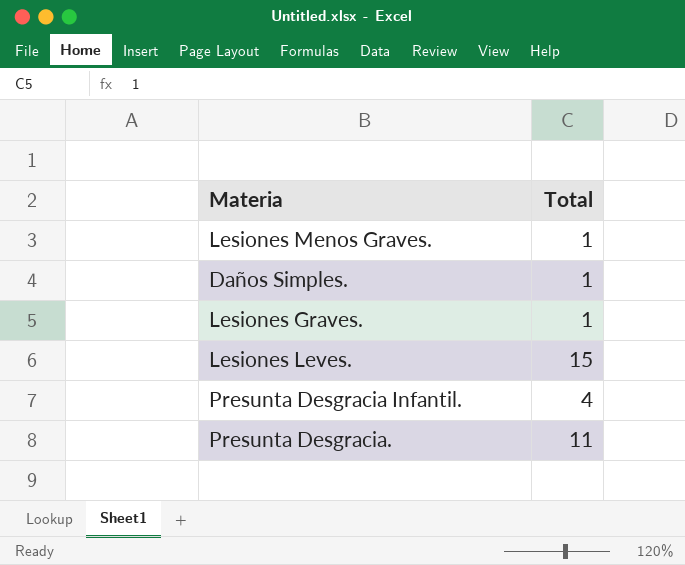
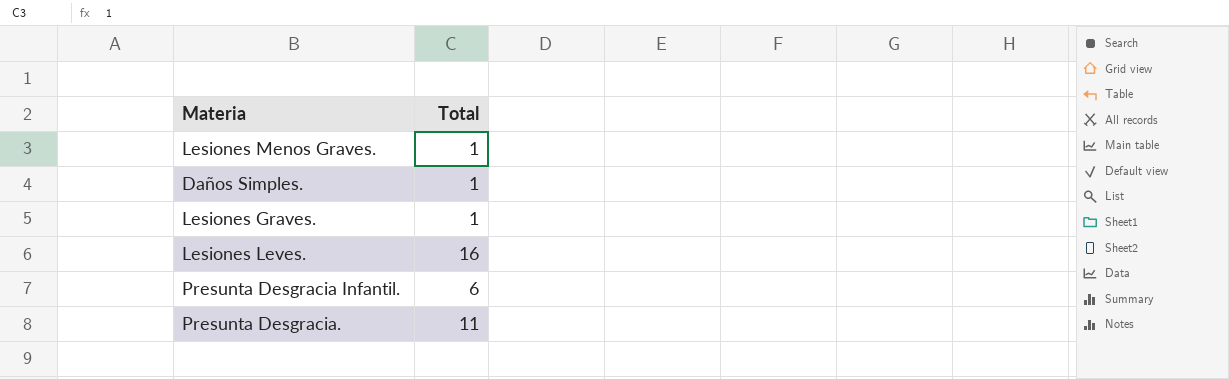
Lesiones Leves. | Total: 15 -> 16
Presunta Desgracia Infantil. | Total: 4 -> 6

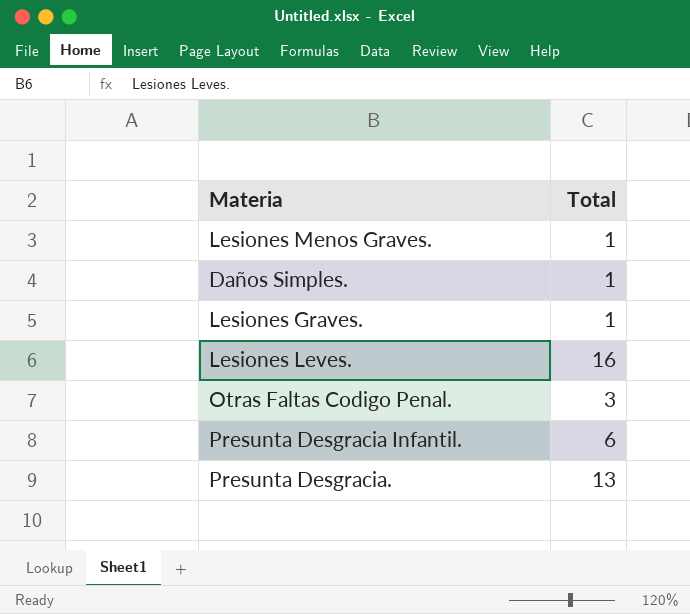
row Otras Faltas Codigo Penal.: none -> 3
Presunta Desgracia. | Total: 11 -> 13

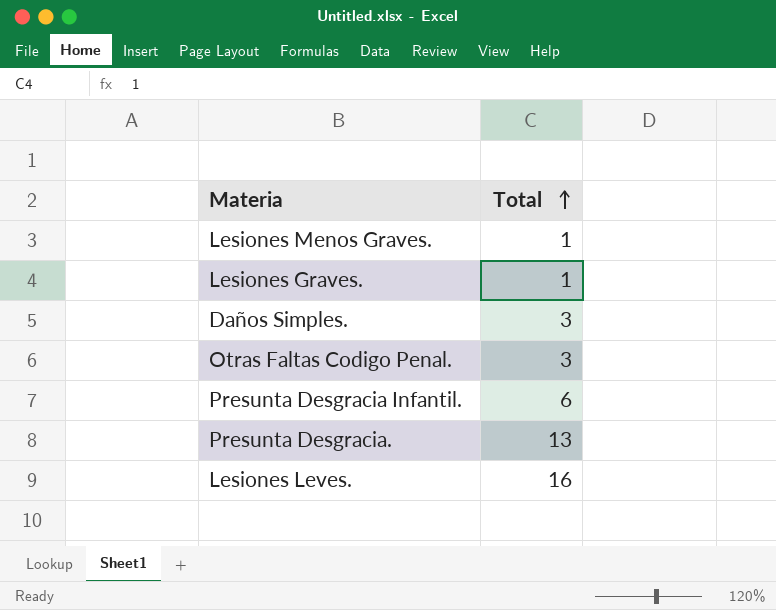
row order: none -> Total ascending
Daños Simples. | Total: 1 -> 3

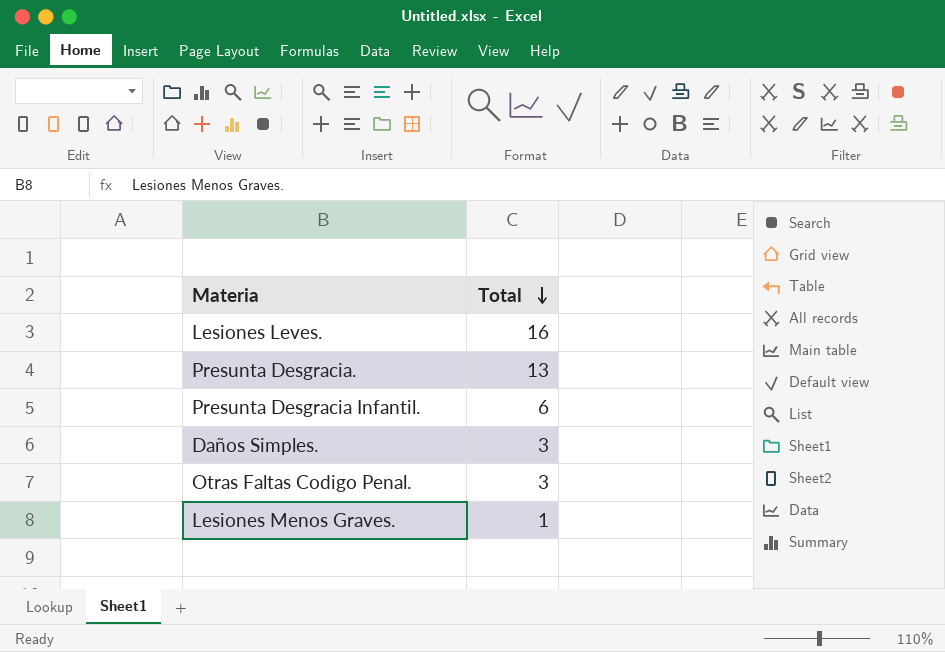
row order: Total ascending -> Total descending
row Lesiones Graves.: 1 -> none

